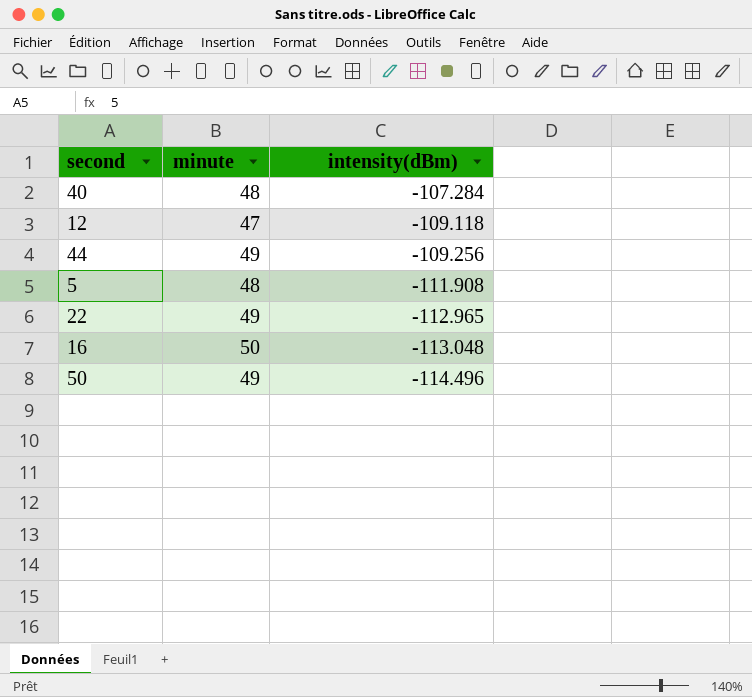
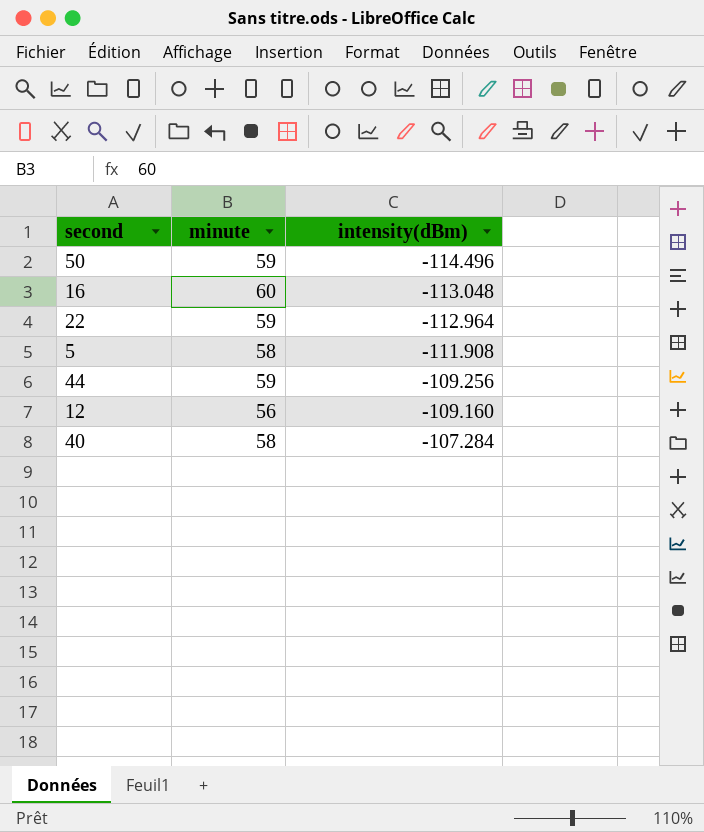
row order: intensity(dBm) descending -> intensity(dBm) ascending
50 | minute: 49 -> 59
16 | minute: 50 -> 60
22 | minute: 49 -> 59
22 | intensity(dBm): -112.965 -> -112.964
5 | minute: 48 -> 58
44 | minute: 49 -> 59
12 | minute: 47 -> 56
12 | intensity(dBm): -109.118 -> -109.160
40 | minute: 48 -> 58

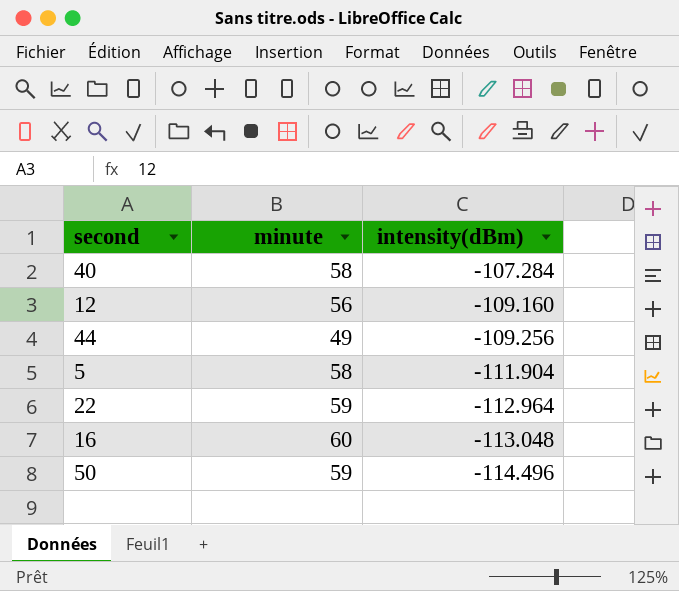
row order: intensity(dBm) ascending -> intensity(dBm) descending
44 | minute: 59 -> 49
5 | intensity(dBm): -111.908 -> -111.904

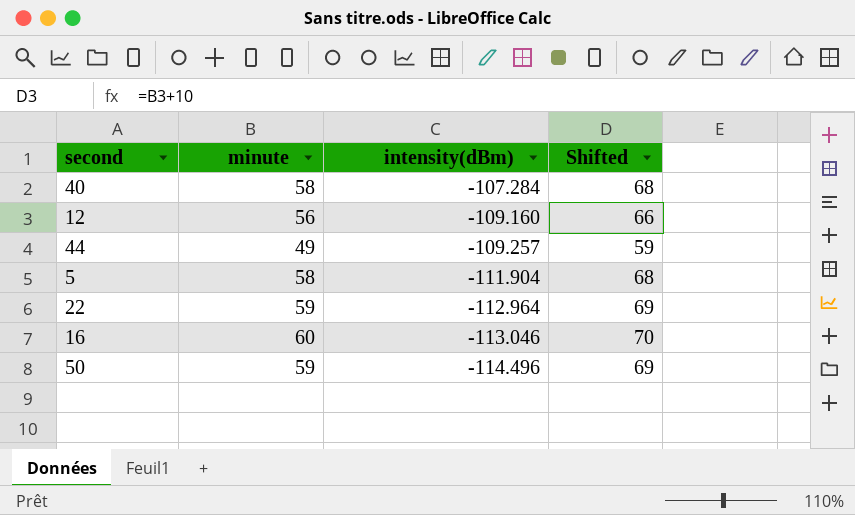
column Shifted | formula: none -> [minute] + 10
44 | intensity(dBm): -109.256 -> -109.257
16 | intensity(dBm): -113.048 -> -113.046

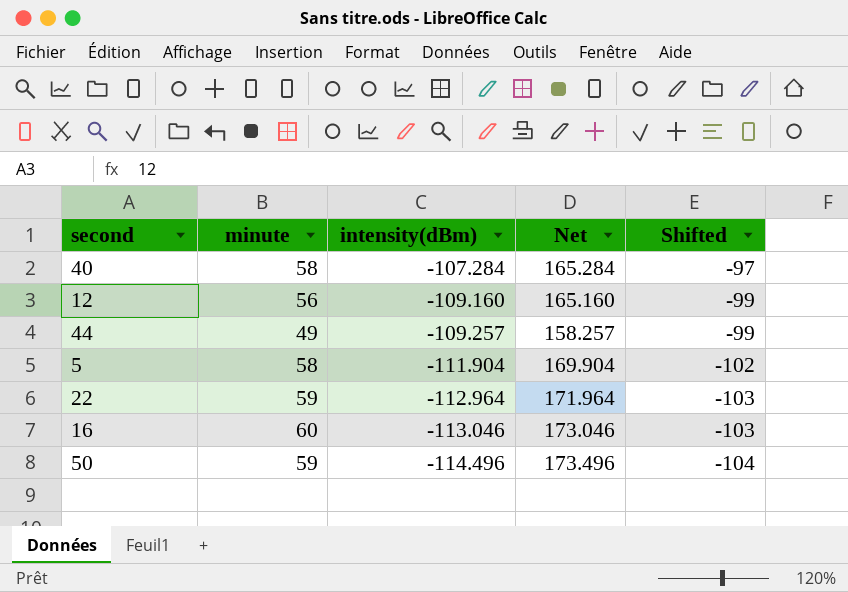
column Net | formula: none -> [minute] - [intensity(dBm)]
column Shifted | formula: [minute] + 10 -> [intensity(dBm)] + 10

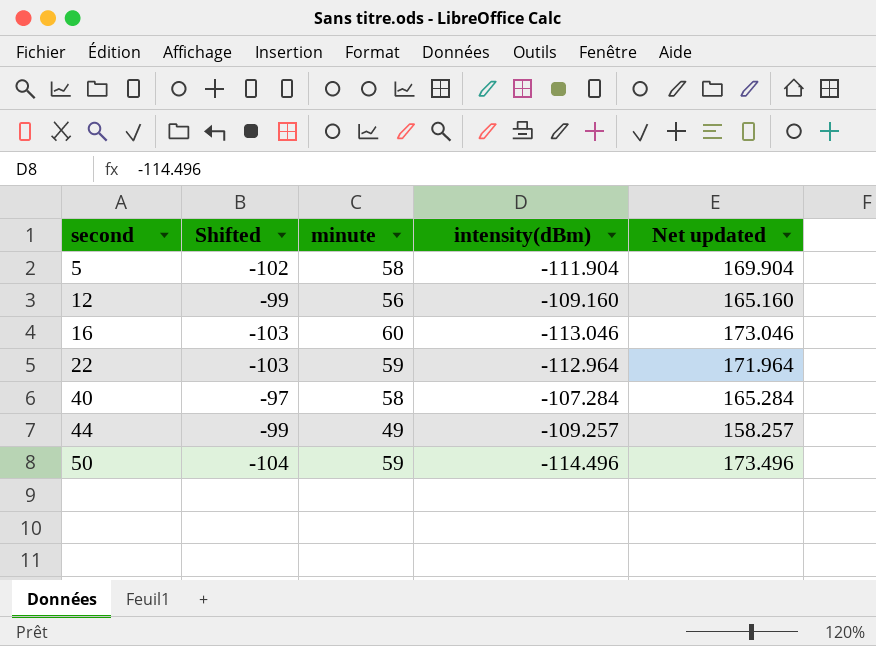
row order: intensity(dBm) descending -> second ascending
column Shifted | position: 5 -> 2
column name: Net -> Net updated

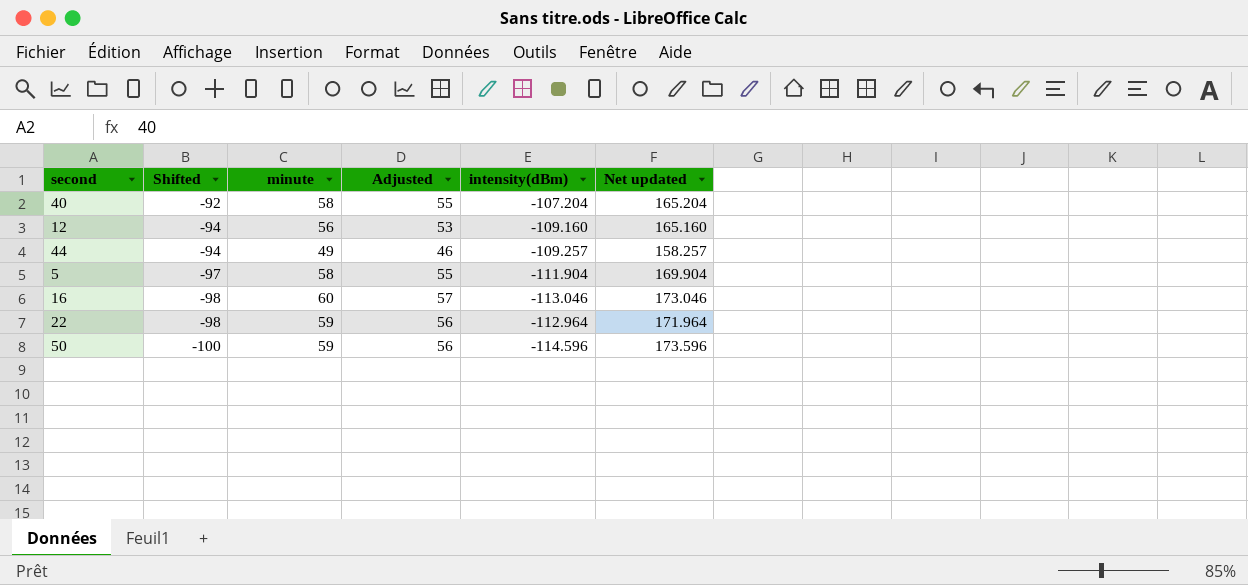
row order: second ascending -> Shifted descending
column Shifted | formula: [intensity(dBm)] + 10 -> [intensity(dBm)] + 15
column Adjusted | formula: none -> [minute] - 3
40 | intensity(dBm): -107.284 -> -107.204
40 | Net updated: 165.284 -> 165.204
50 | intensity(dBm): -114.496 -> -114.596
50 | Net updated: 173.496 -> 173.596

